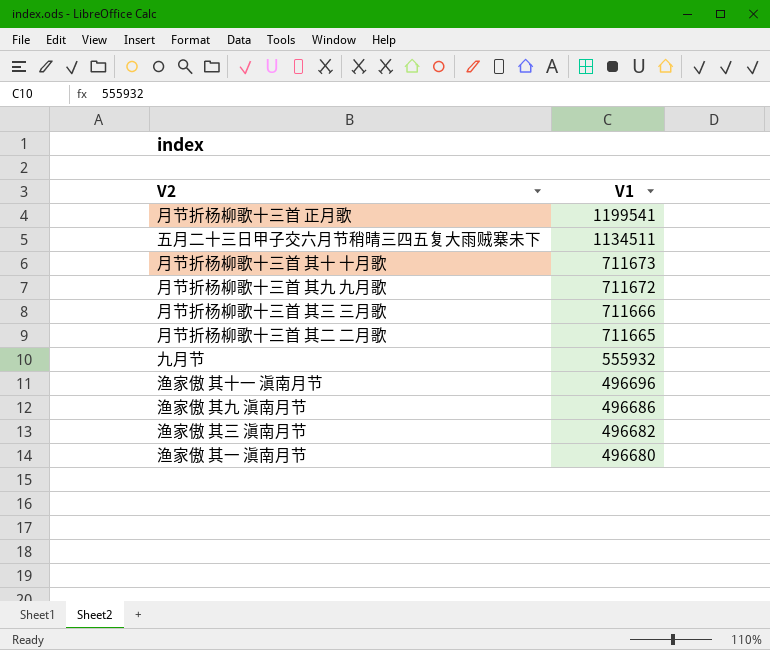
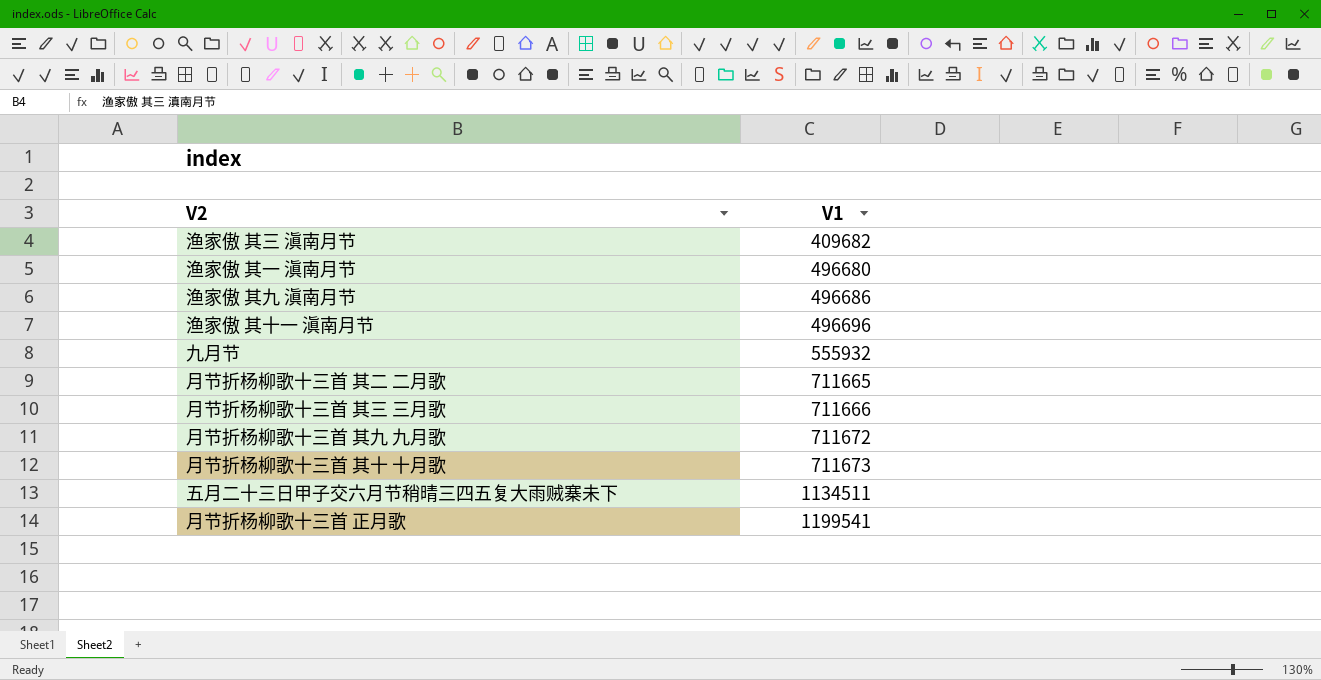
row order: V1 descending -> V1 ascending
渔家傲 其三 滇南月节 | V1: 496682 -> 409682

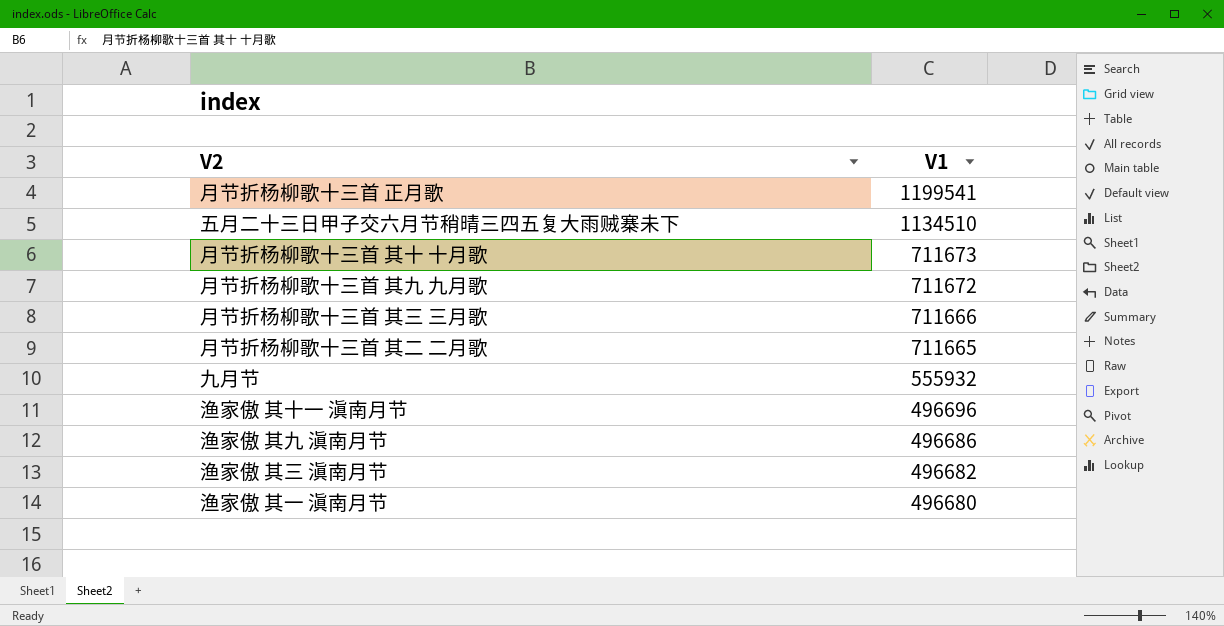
row order: V1 ascending -> V1 descending
五月二十三日甲子交六月节稍晴三四五复大雨贼寨未下 | V1: 1134511 -> 1134510
渔家傲 其三 滇南月节 | V1: 409682 -> 496682

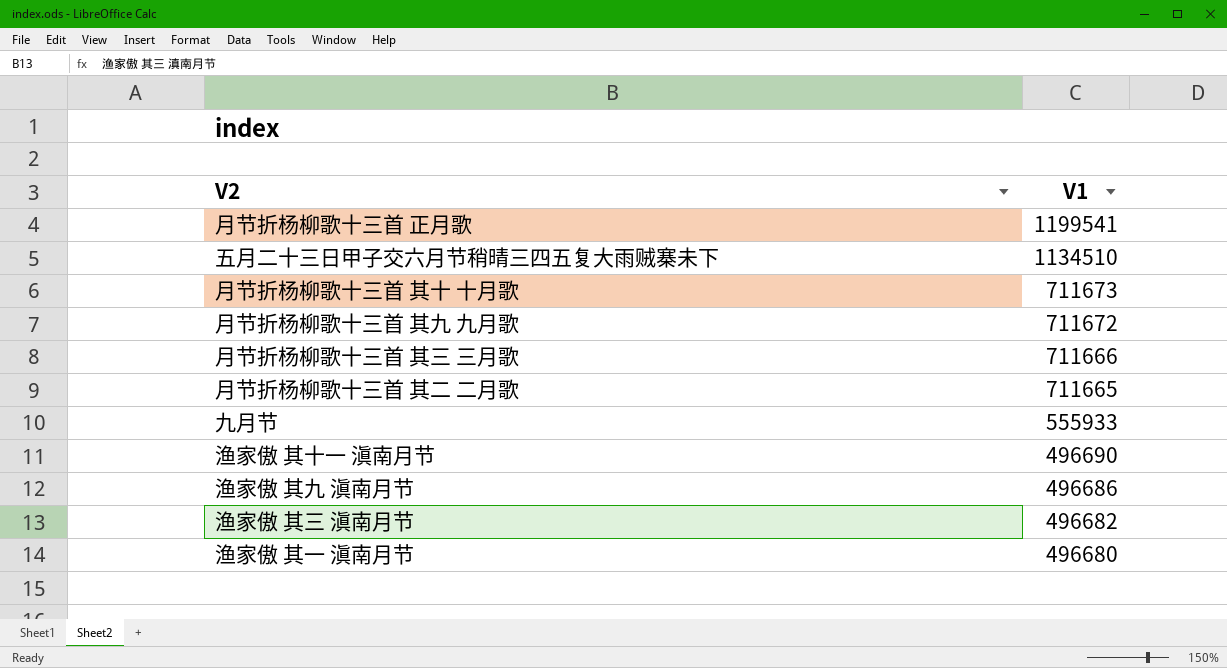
九月节 | V1: 555932 -> 555933
渔家傲 其十一 滇南月节 | V1: 496696 -> 496690

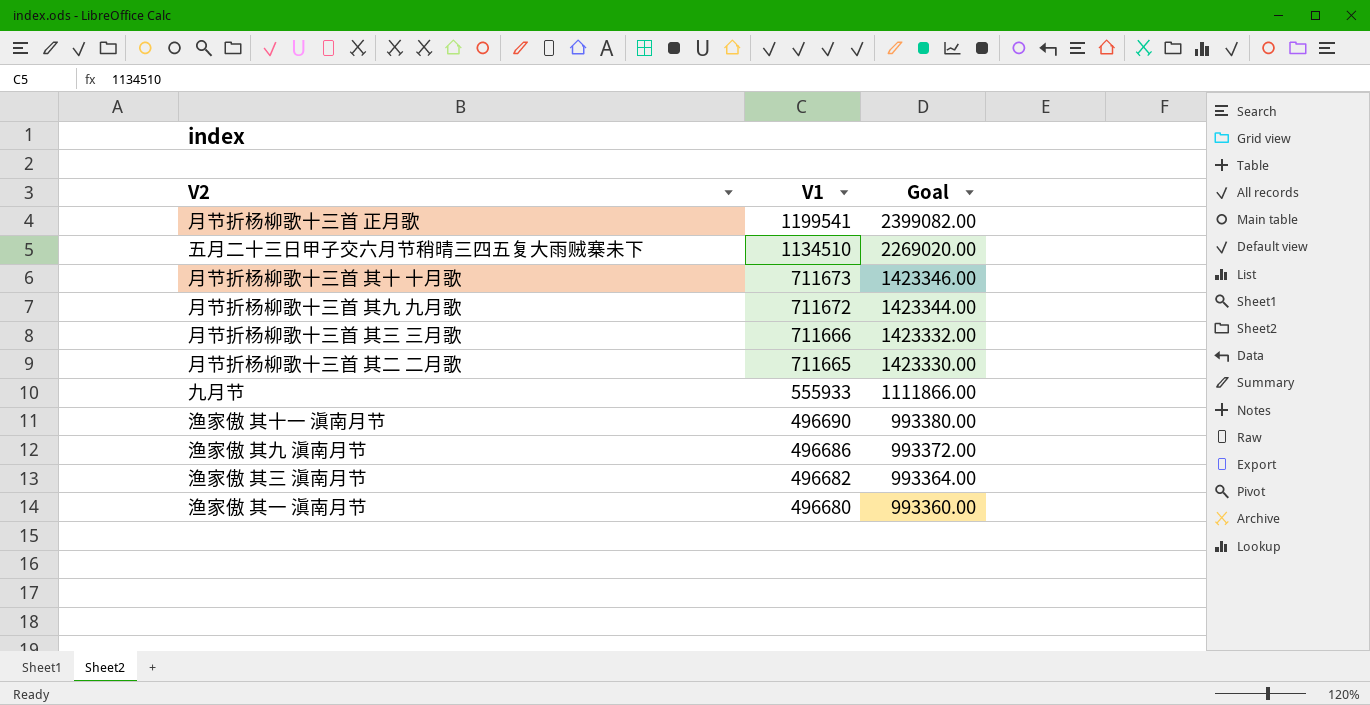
column Goal | formula: none -> [V1] * 2

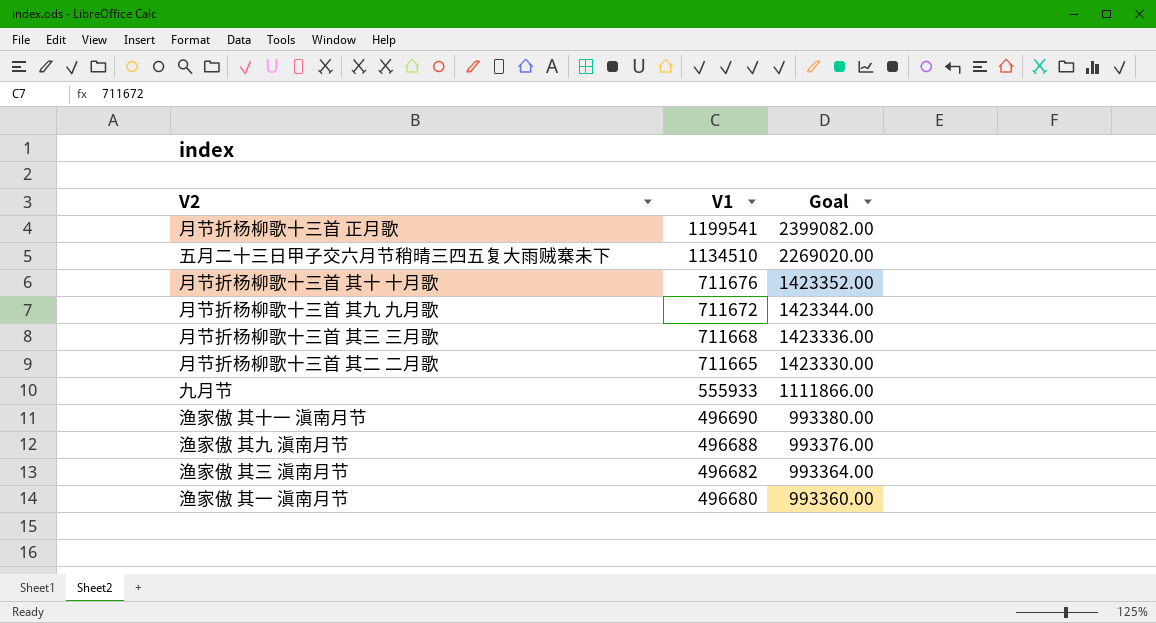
月节折杨柳歌十三首 其十 十月歌 | V1: 711673 -> 711676
月节折杨柳歌十三首 其十 十月歌 | Goal: 1423346.00 -> 1423352.00
月节折杨柳歌十三首 其三 三月歌 | V1: 711666 -> 711668
月节折杨柳歌十三首 其三 三月歌 | Goal: 1423332.00 -> 1423336.00
渔家傲 其九 滇南月节 | V1: 496686 -> 496688
渔家傲 其九 滇南月节 | Goal: 993372.00 -> 993376.00

